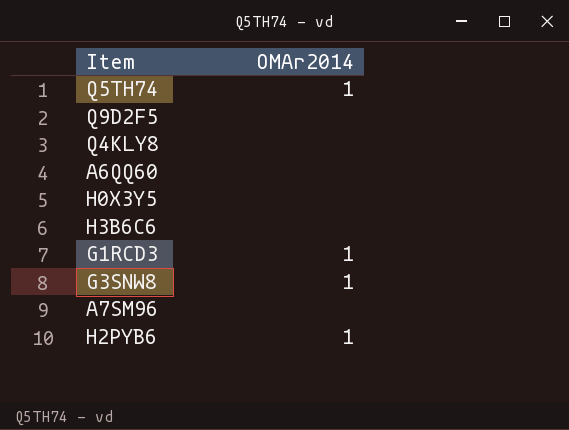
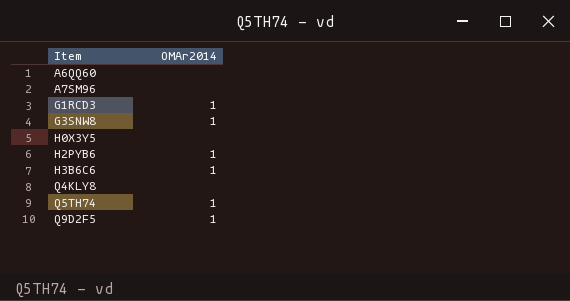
row order: none -> Item ascending
H3B6C6 | OMAr2014: none -> 1
Q9D2F5 | OMAr2014: none -> 1

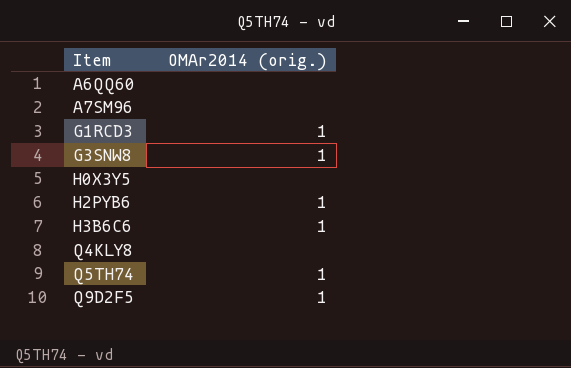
column name: OMAr2014 -> OMAr2014 (orig.)

